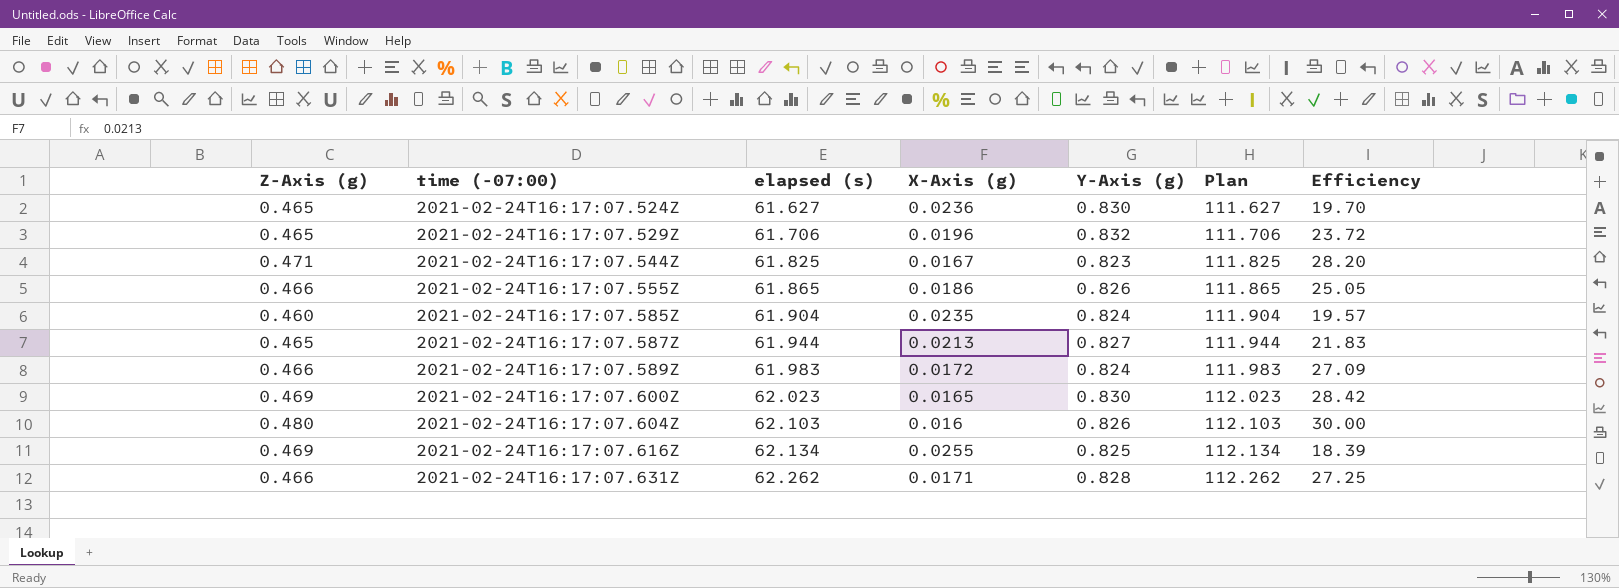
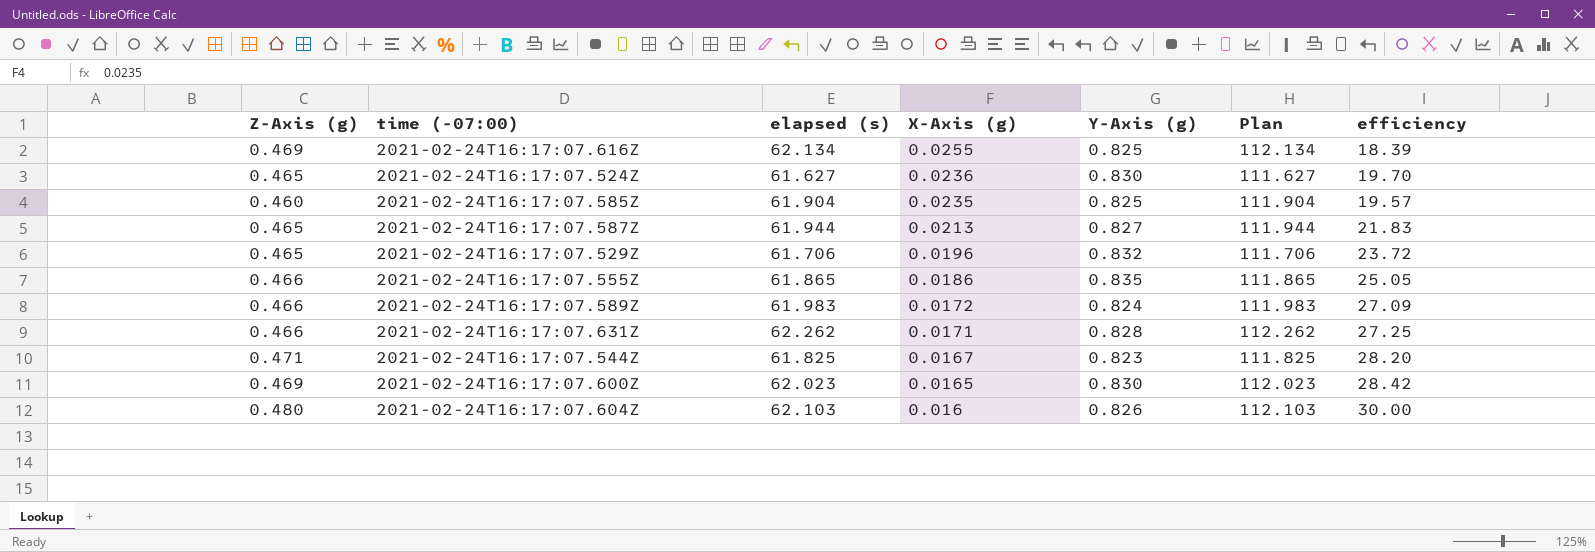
row order: time (-07:00) ascending -> X-Axis (g) descending
column name: Efficiency -> efficiency
2021-02-24T16:17:07.585Z | Y-Axis (g): 0.824 -> 0.825
2021-02-24T16:17:07.555Z | Y-Axis (g): 0.826 -> 0.835

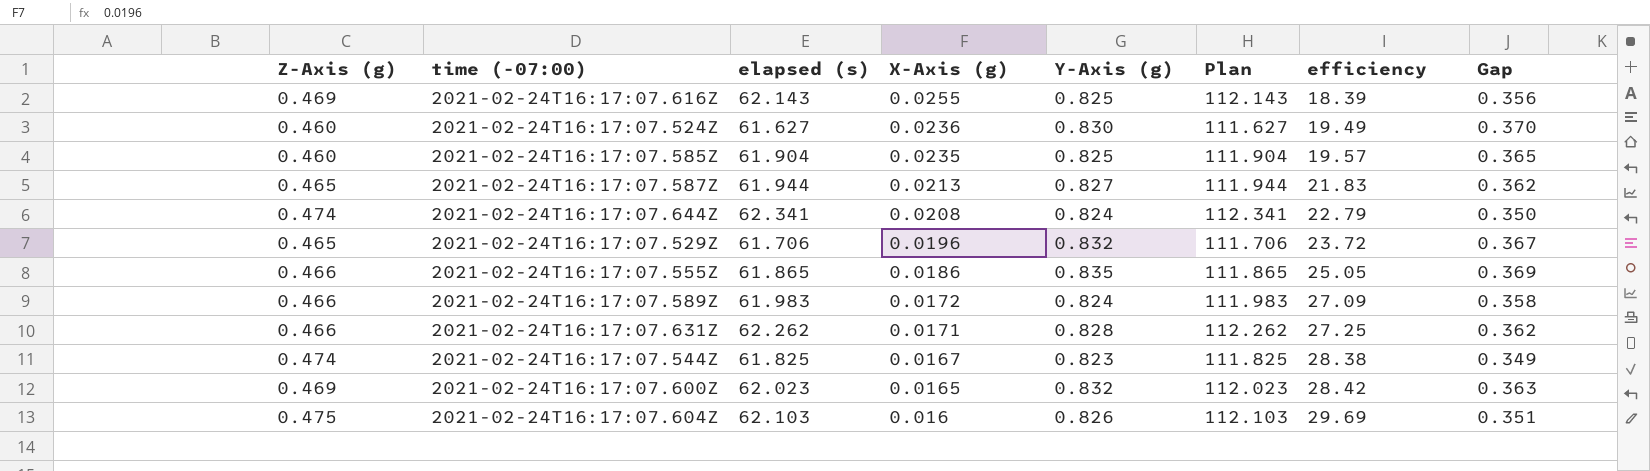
column Gap | formula: none -> [Y-Axis (g)] - [Z-Axis (g)]
2021-02-24T16:17:07.616Z | elapsed (s): 62.134 -> 62.143
2021-02-24T16:17:07.616Z | Plan: 112.134 -> 112.143
2021-02-24T16:17:07.524Z | Z-Axis (g): 0.465 -> 0.460
2021-02-24T16:17:07.524Z | efficiency: 19.70 -> 19.49
row 2021-02-24T16:17:07.644Z: none -> 0.474 | 62.341 | 0.0208 | 0.824 | 112.341 | 22.79 | 0.350
2021-02-24T16:17:07.544Z | Z-Axis (g): 0.471 -> 0.474
2021-02-24T16:17:07.544Z | efficiency: 28.20 -> 28.38
2021-02-24T16:17:07.600Z | Y-Axis (g): 0.830 -> 0.832
2021-02-24T16:17:07.604Z | Z-Axis (g): 0.480 -> 0.475
2021-02-24T16:17:07.604Z | efficiency: 30.00 -> 29.69

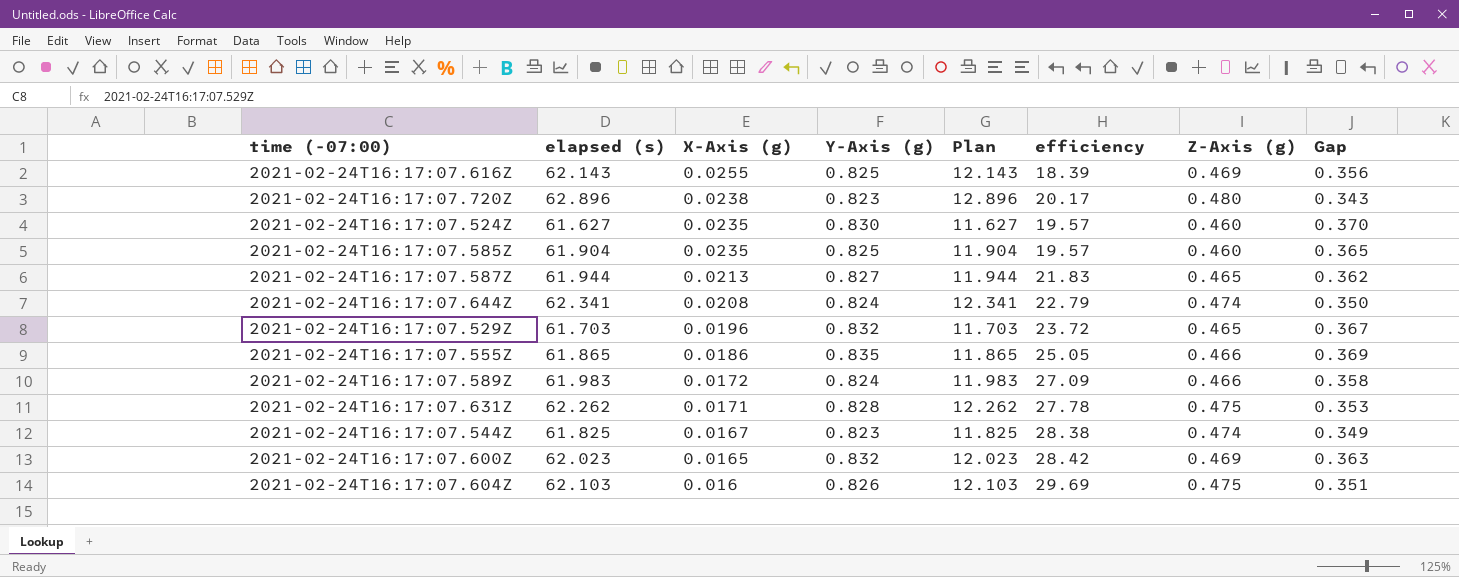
column Plan | formula: [elapsed (s)] + 50 -> [elapsed (s)] - 50
column Z-Axis (g) | position: 1 -> 7
row 2021-02-24T16:17:07.720Z: none -> 62.896 | 0.0238 | 0.823 | 12.896 | 20.17 | 0.480 | 0.343
2021-02-24T16:17:07.524Z | X-Axis (g): 0.0236 -> 0.0235
2021-02-24T16:17:07.524Z | efficiency: 19.49 -> 19.57
2021-02-24T16:17:07.529Z | elapsed (s): 61.706 -> 61.703
2021-02-24T16:17:07.631Z | efficiency: 27.25 -> 27.78
2021-02-24T16:17:07.631Z | Z-Axis (g): 0.466 -> 0.475
2021-02-24T16:17:07.631Z | Gap: 0.362 -> 0.353

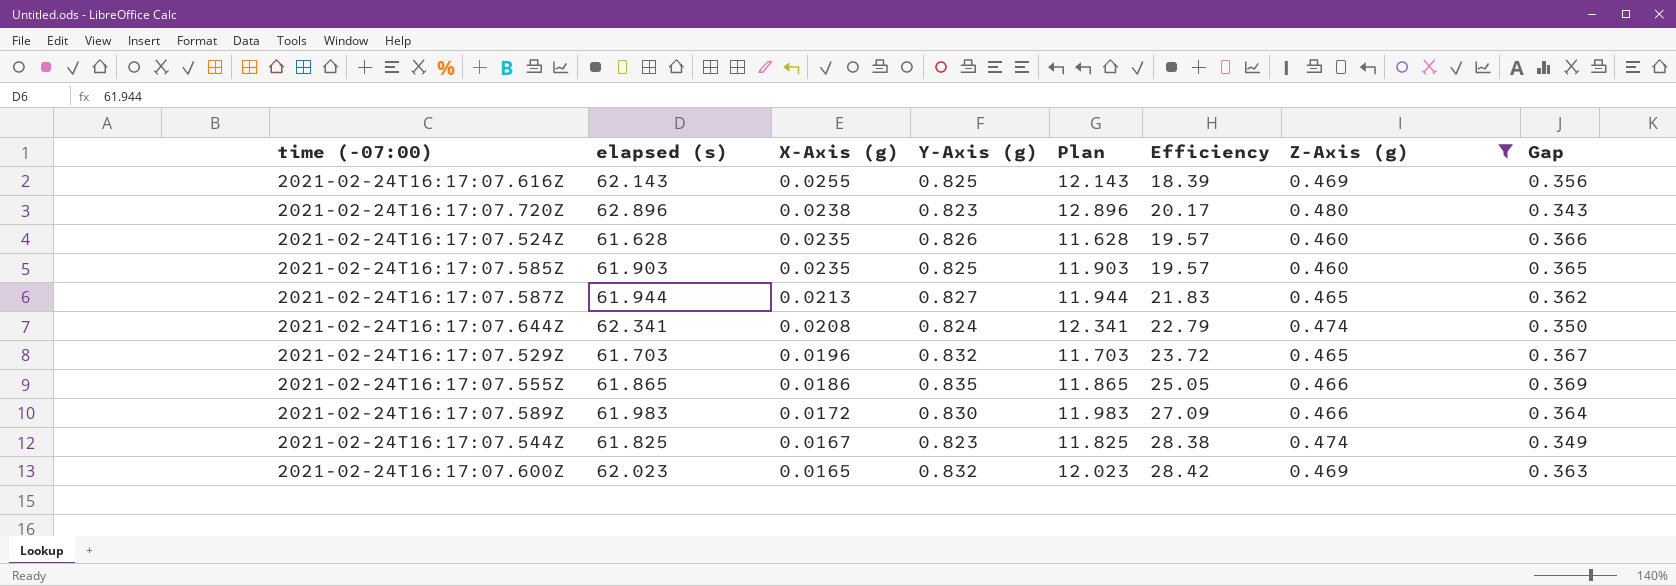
filter: none -> Z-Axis (g) != 0.475
column name: efficiency -> Efficiency
2021-02-24T16:17:07.524Z | elapsed (s): 61.627 -> 61.628
2021-02-24T16:17:07.524Z | Y-Axis (g): 0.830 -> 0.826
2021-02-24T16:17:07.524Z | Plan: 11.627 -> 11.628
2021-02-24T16:17:07.524Z | Gap: 0.370 -> 0.366
2021-02-24T16:17:07.585Z | elapsed (s): 61.904 -> 61.903
2021-02-24T16:17:07.585Z | Plan: 11.904 -> 11.903
2021-02-24T16:17:07.589Z | Y-Axis (g): 0.824 -> 0.830
2021-02-24T16:17:07.589Z | Gap: 0.358 -> 0.364

